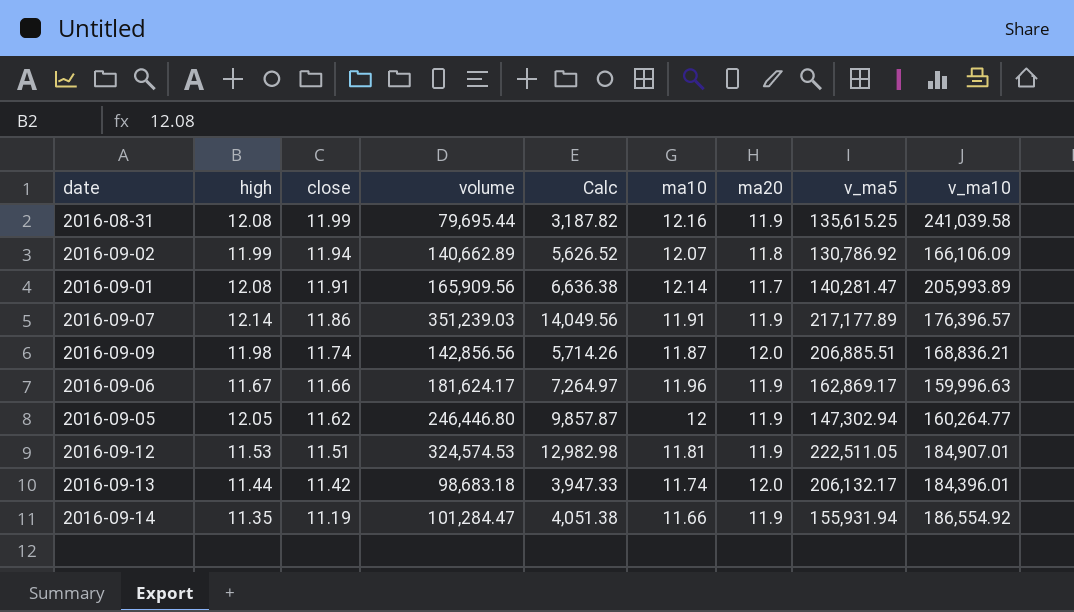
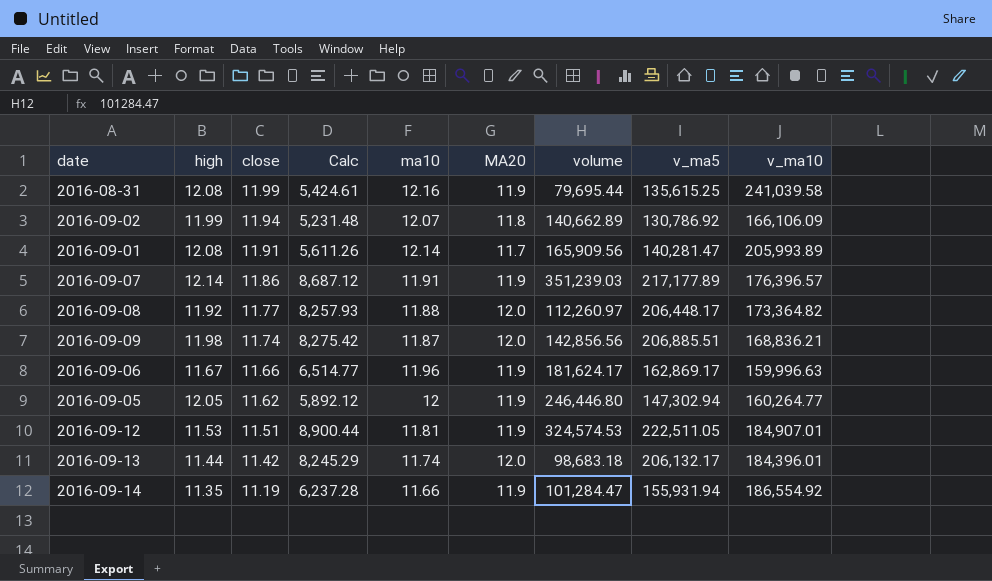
column Calc | formula: [volume] * 0.04 -> [v_ma5] * 0.04
column name: ma20 -> MA20
column volume | position: 4 -> 7
row 2016-09-08: none -> 11.92 | 11.77 | 8,257.93 | 11.88 | 12.0 | 112,260.97 | 206,448.17 | 173,364.82

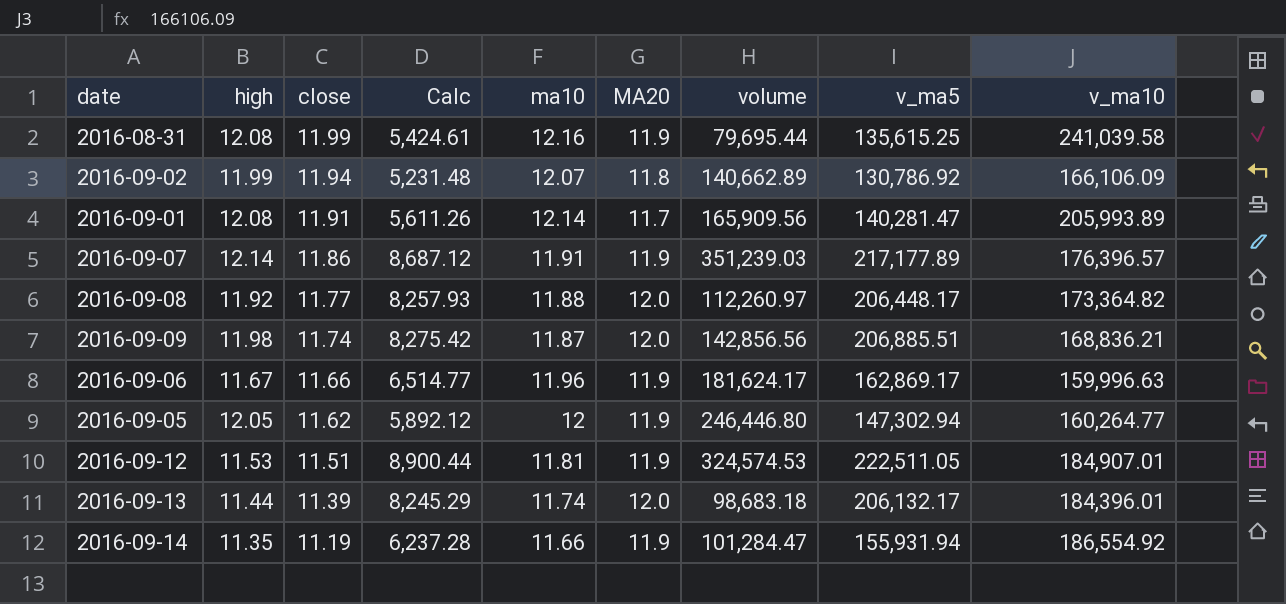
2016-09-13 | close: 11.42 -> 11.39

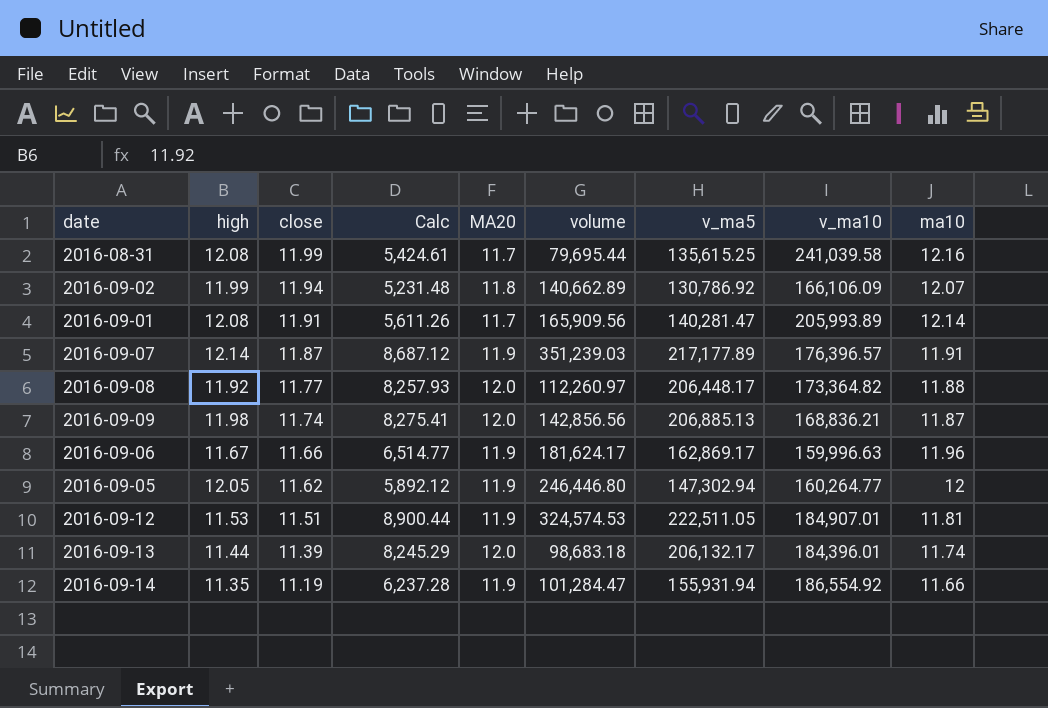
column ma10 | position: 5 -> 9
2016-08-31 | MA20: 11.9 -> 11.7
2016-09-07 | close: 11.86 -> 11.87
2016-09-09 | Calc: 8,275.42 -> 8,275.41
2016-09-09 | v_ma5: 206,885.51 -> 206,885.13

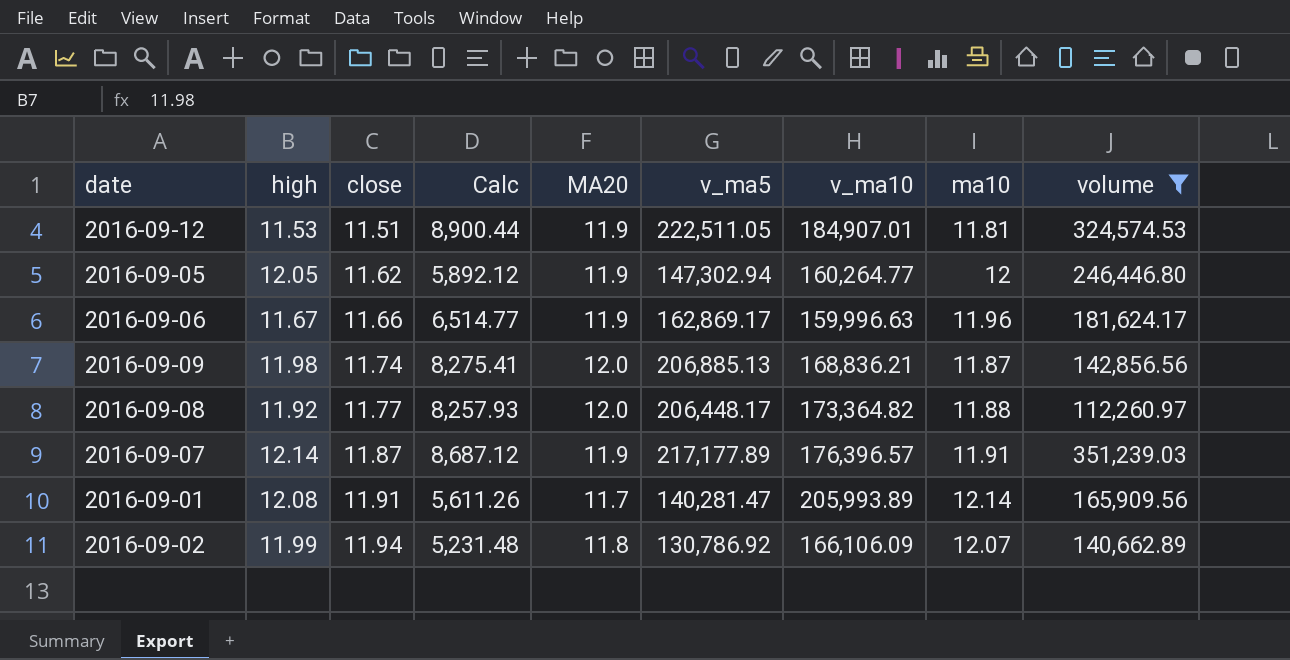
filter: none -> volume >= 112,260.97
row order: close descending -> close ascending
column volume | position: 6 -> 9

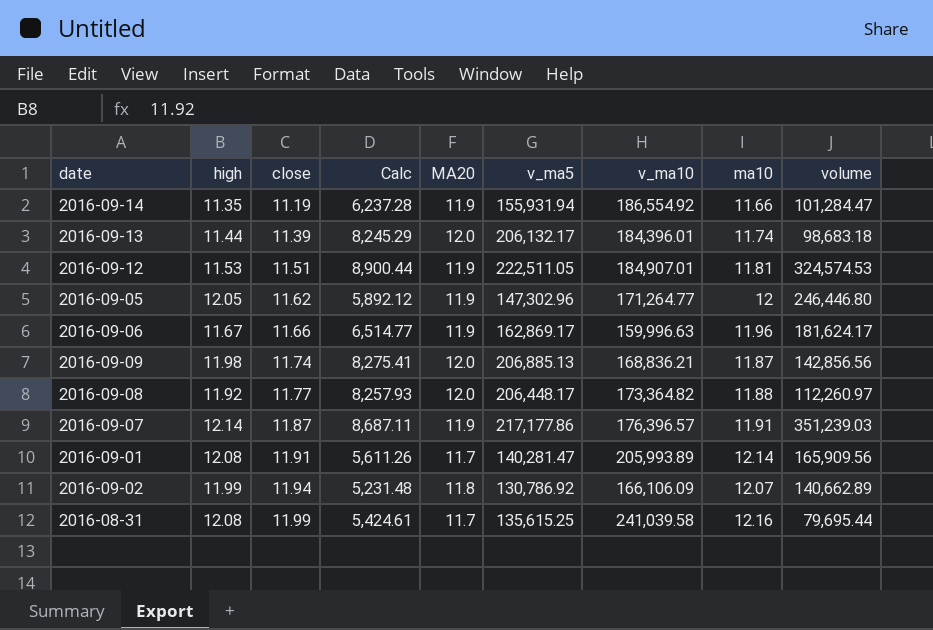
filter: volume >= 112,260.97 -> none
2016-09-05 | v_ma5: 147,302.94 -> 147,302.96
2016-09-05 | v_ma10: 160,264.77 -> 171,264.77
2016-09-07 | Calc: 8,687.12 -> 8,687.11
2016-09-07 | v_ma5: 217,177.89 -> 217,177.86

